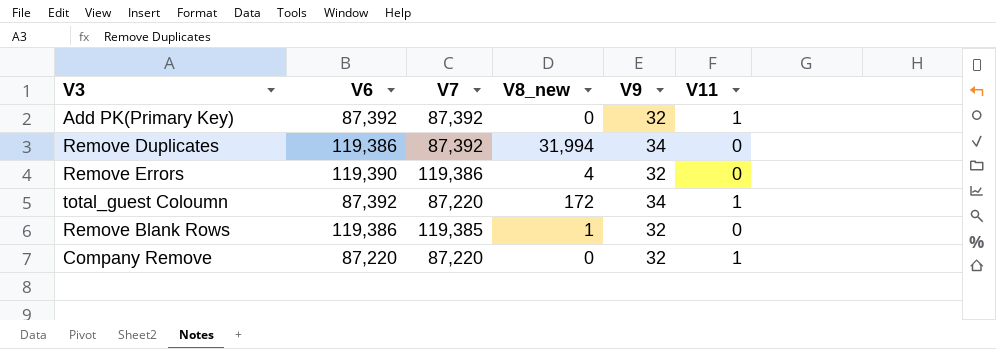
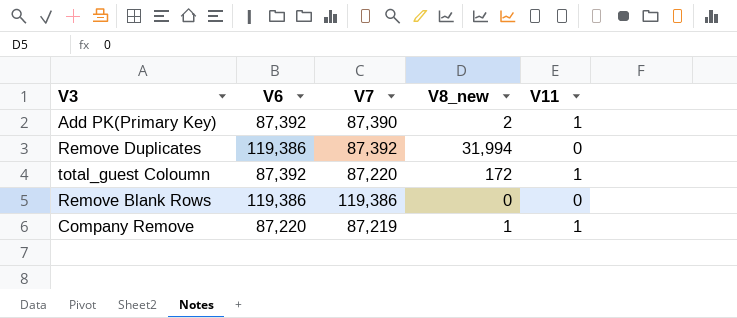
column V9 | position: 5 -> none
row Remove Errors: 119,390 | 119,386 | 4 | 32 | 0 -> none
Add PK(Primary Key) | V7: 87,392 -> 87,390
Add PK(Primary Key) | V8_new: 0 -> 2
Remove Blank Rows | V7: 119,385 -> 119,386
Remove Blank Rows | V8_new: 1 -> 0
Company Remove | V7: 87,220 -> 87,219
Company Remove | V8_new: 0 -> 1

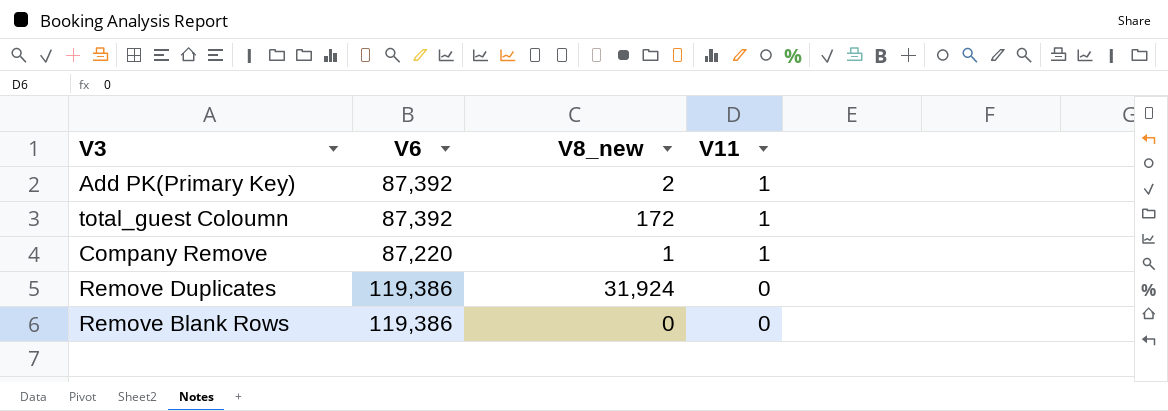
row order: none -> V11 descending
column V7 | formula: [V6] - [V8_new] -> none
Remove Duplicates | V8_new: 31,994 -> 31,924

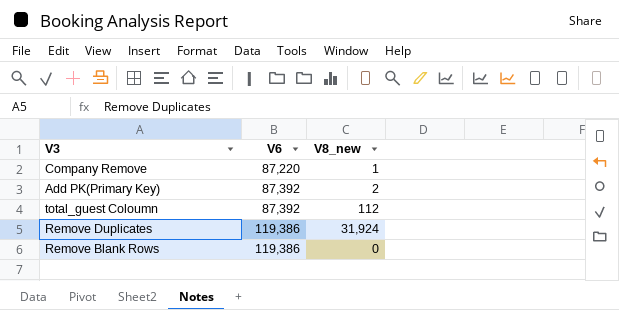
row order: V11 descending -> V6 ascending
column V11 | position: 4 -> none
total_guest Coloumn | V8_new: 172 -> 112

